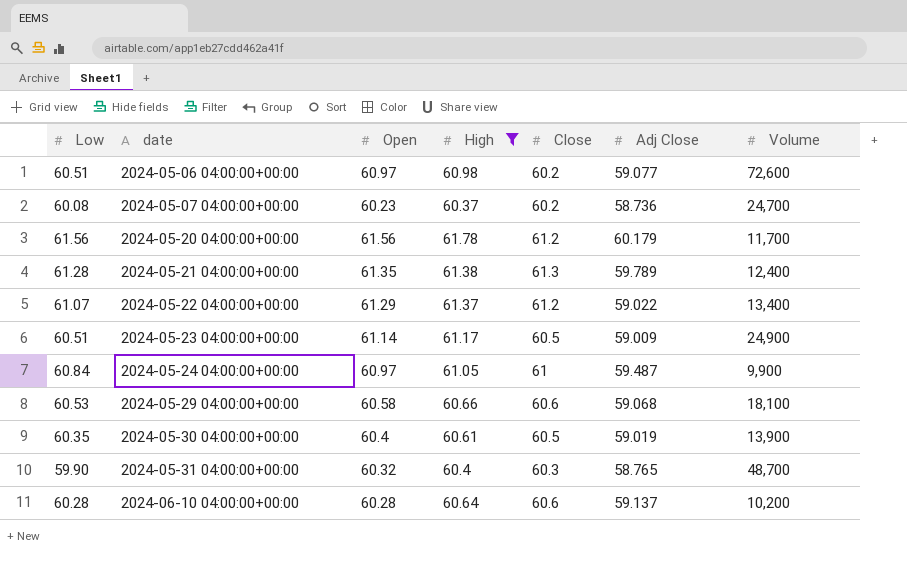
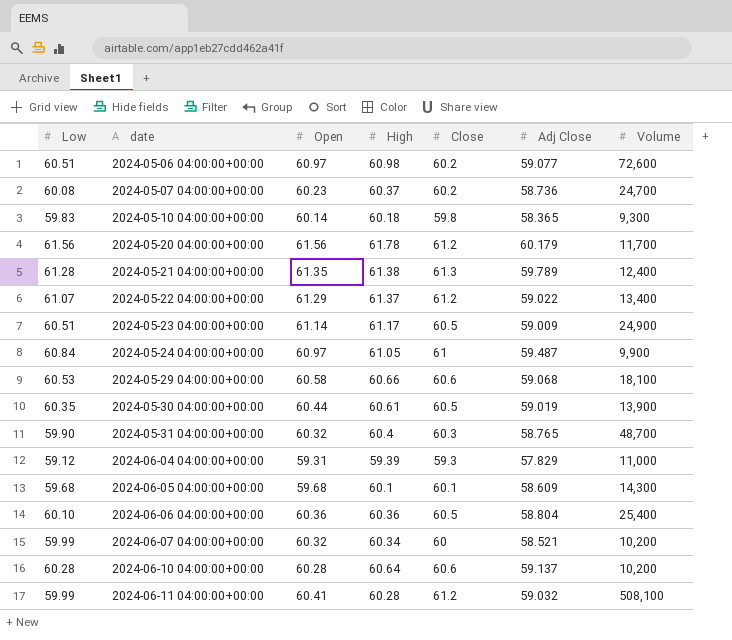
filter: High >= 60.37 -> none
2024-05-30 04:00:00+00:00 | Open: 60.4 -> 60.44

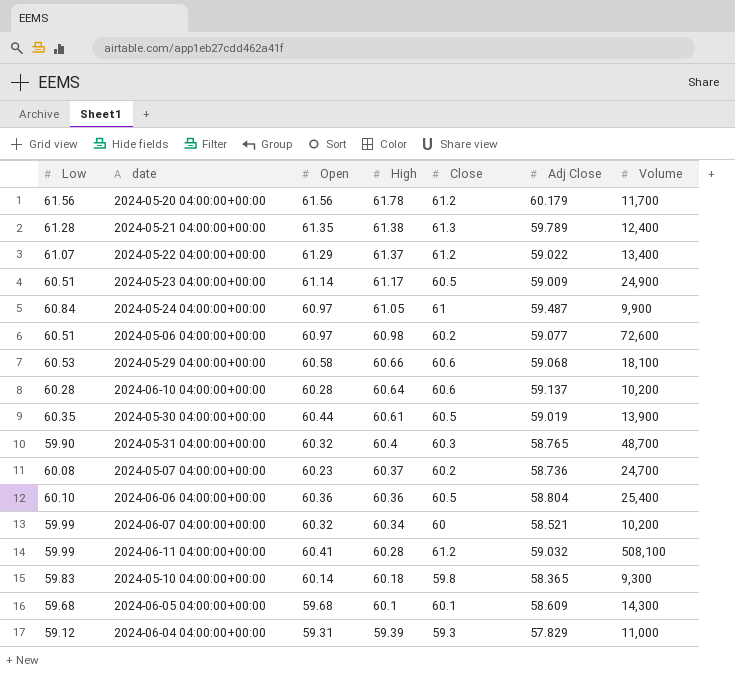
row order: date ascending -> High descending

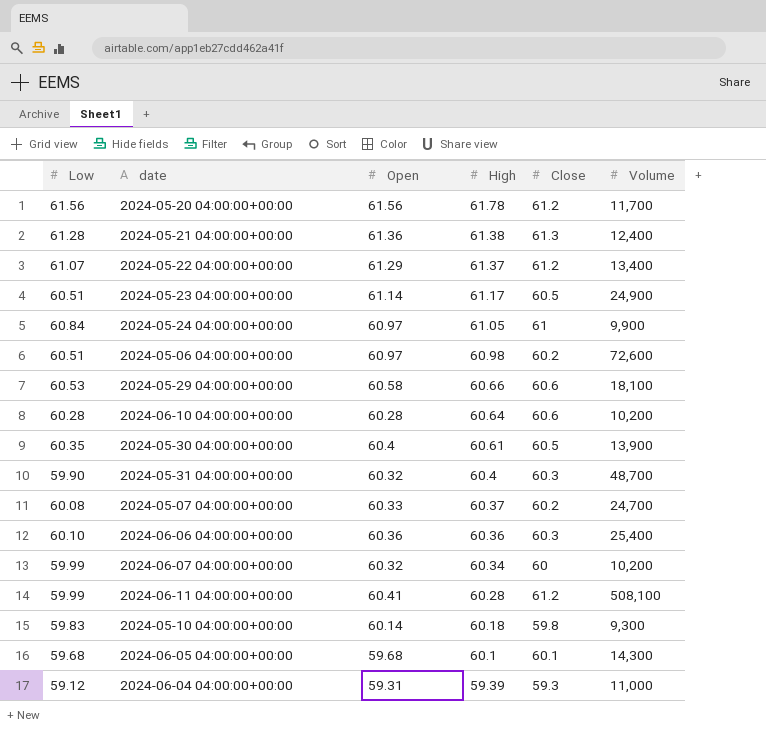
column Adj Close | position: 6 -> none
2024-05-21 04:00:00+00:00 | Open: 61.35 -> 61.36
2024-05-30 04:00:00+00:00 | Open: 60.44 -> 60.4
2024-05-07 04:00:00+00:00 | Open: 60.23 -> 60.33
2024-06-06 04:00:00+00:00 | Close: 60.5 -> 60.3

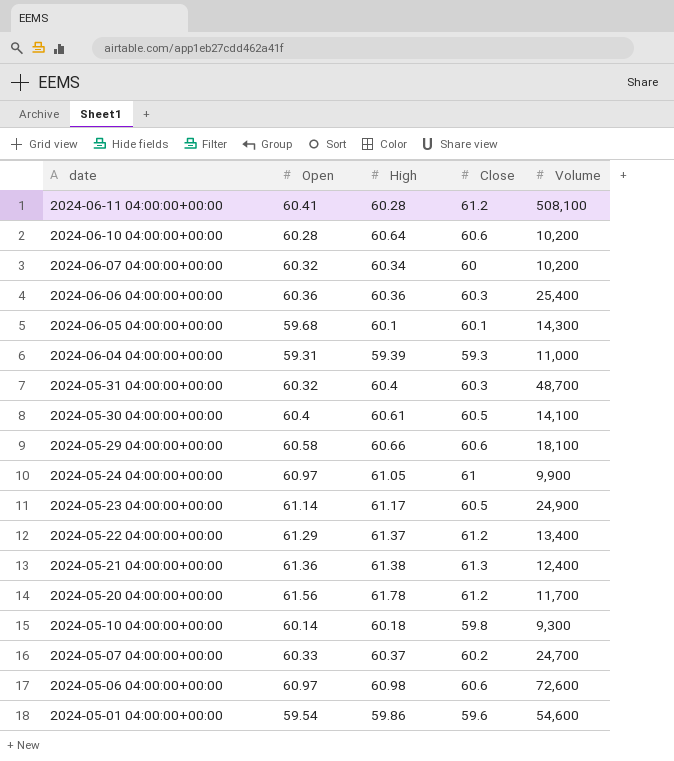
row order: High descending -> date descending
column Low | position: 1 -> none
2024-05-30 04:00:00+00:00 | Volume: 13,900 -> 14,100
2024-05-06 04:00:00+00:00 | Close: 60.2 -> 60.6
row 2024-05-01 04:00:00+00:00: none -> 59.54 | 59.86 | 59.6 | 54,600

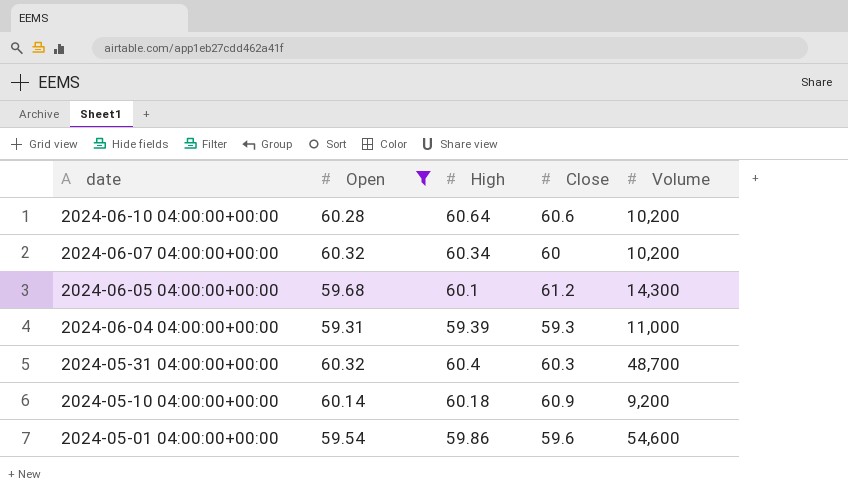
filter: none -> Open <= 60.32
2024-06-05 04:00:00+00:00 | Close: 60.1 -> 61.2
2024-05-10 04:00:00+00:00 | Close: 59.8 -> 60.9
2024-05-10 04:00:00+00:00 | Volume: 9,300 -> 9,200

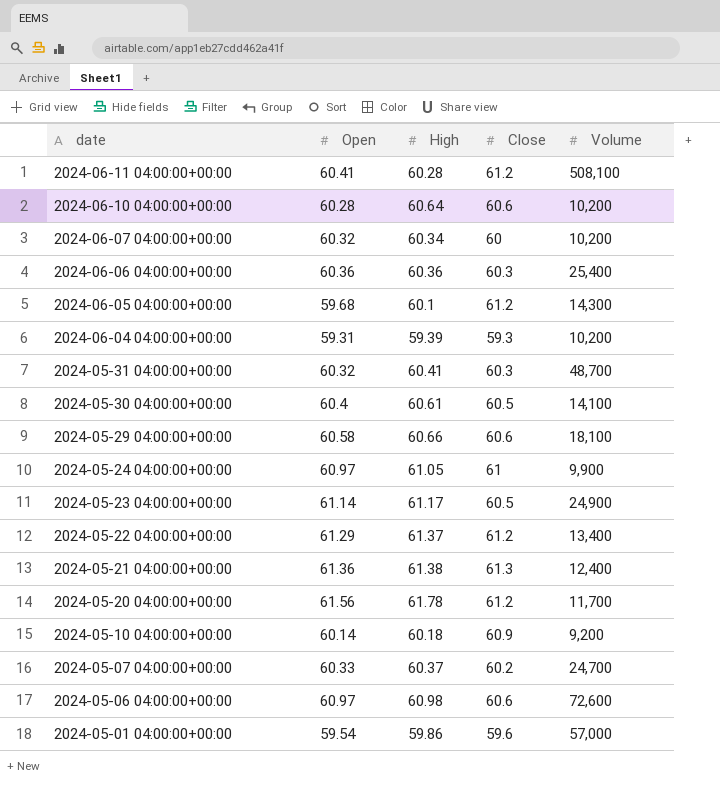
filter: Open <= 60.32 -> none
2024-06-04 04:00:00+00:00 | Volume: 11,000 -> 10,200
2024-05-31 04:00:00+00:00 | High: 60.4 -> 60.41
2024-05-01 04:00:00+00:00 | Volume: 54,600 -> 57,000

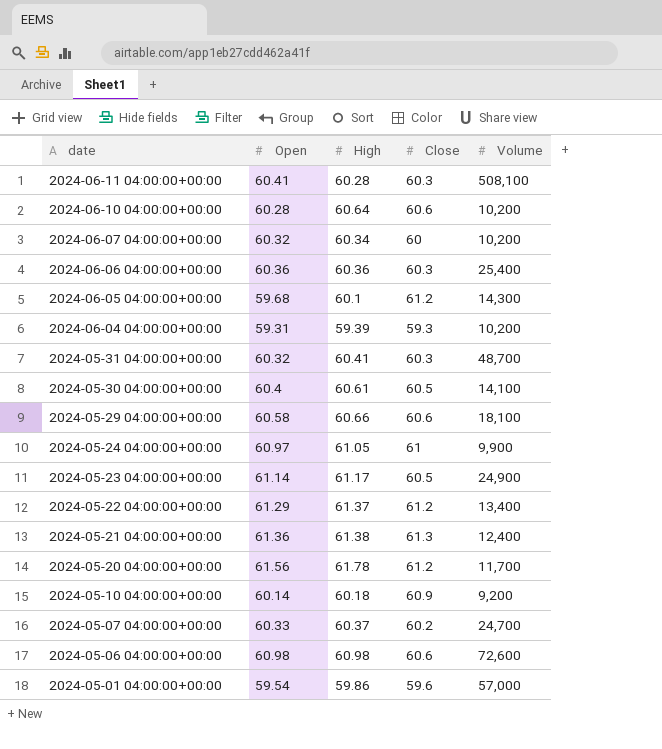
2024-06-11 04:00:00+00:00 | Close: 61.2 -> 60.3
2024-05-06 04:00:00+00:00 | Open: 60.97 -> 60.98

